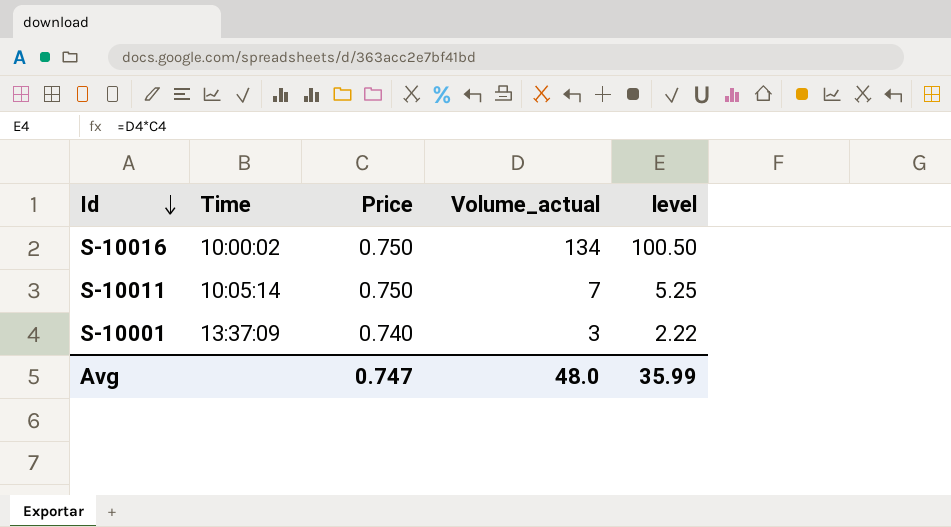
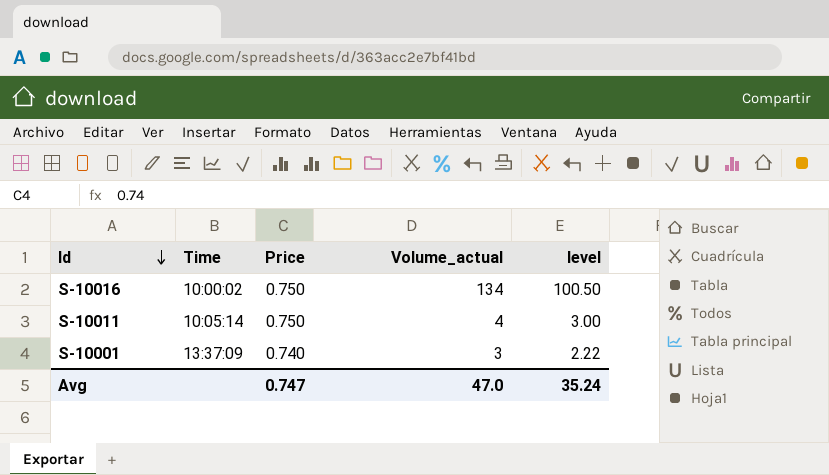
S-10011 | Volume_actual: 7 -> 4
S-10011 | level: 5.25 -> 3.00
Avg | Volume_actual: 48.0 -> 47.0
Avg | level: 35.99 -> 35.24

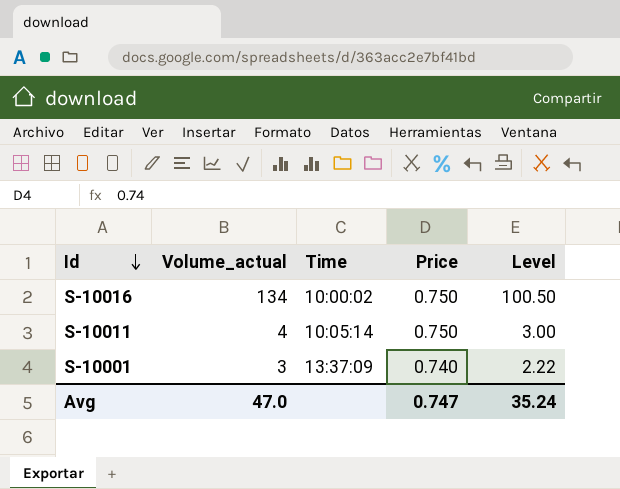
column Volume_actual | position: 4 -> 2
column name: level -> Level

